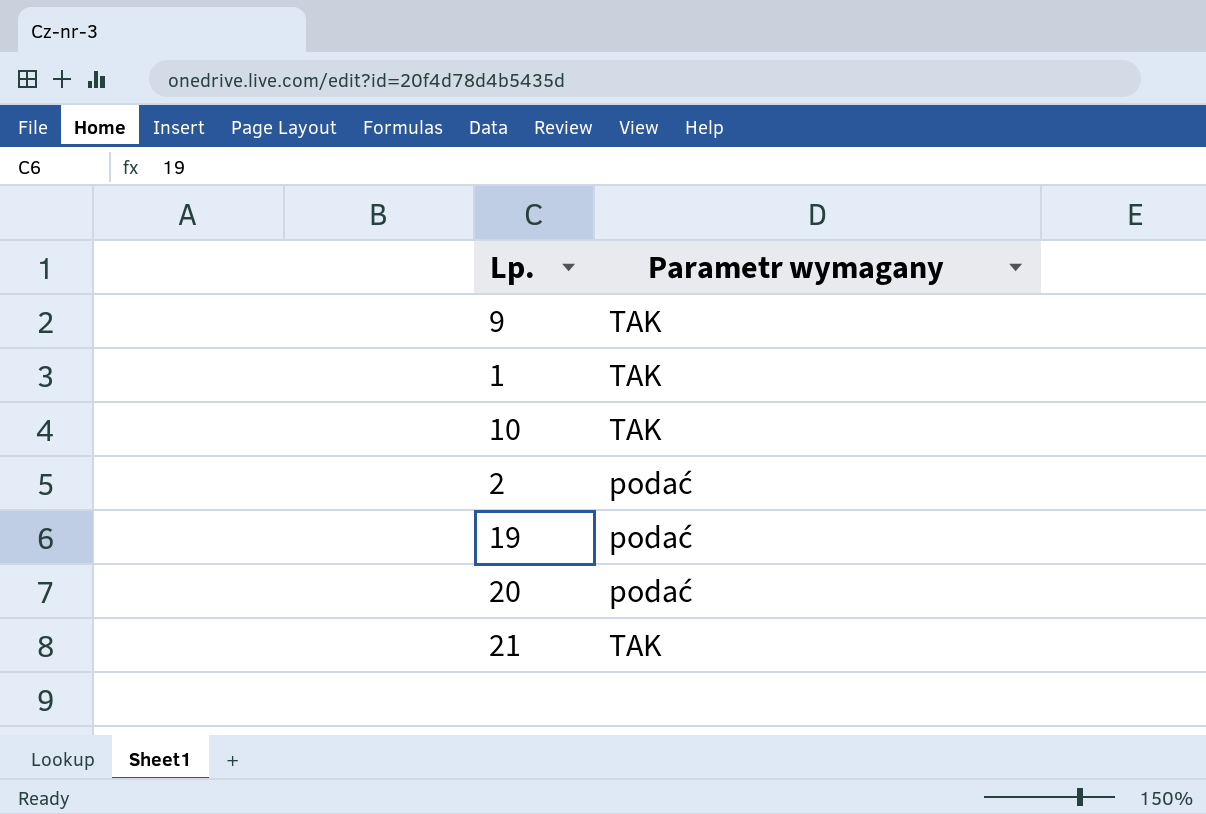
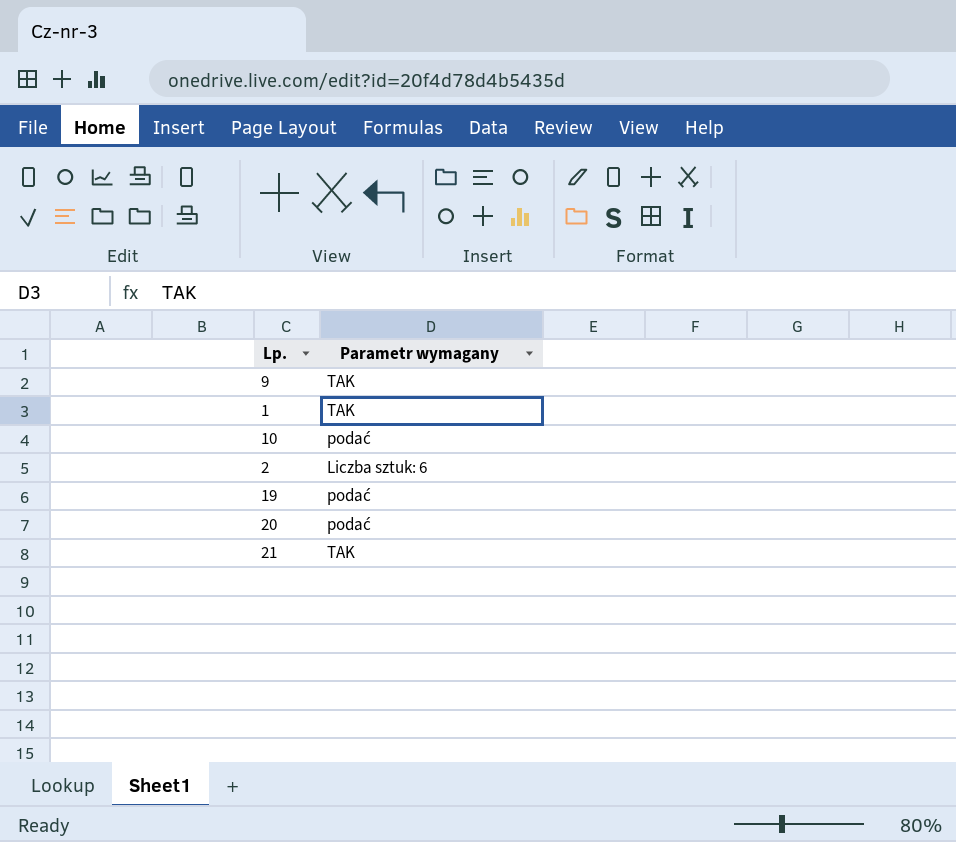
10 | Parametr wymagany: TAK -> podać
2 | Parametr wymagany: podać -> Liczba sztuk: 6

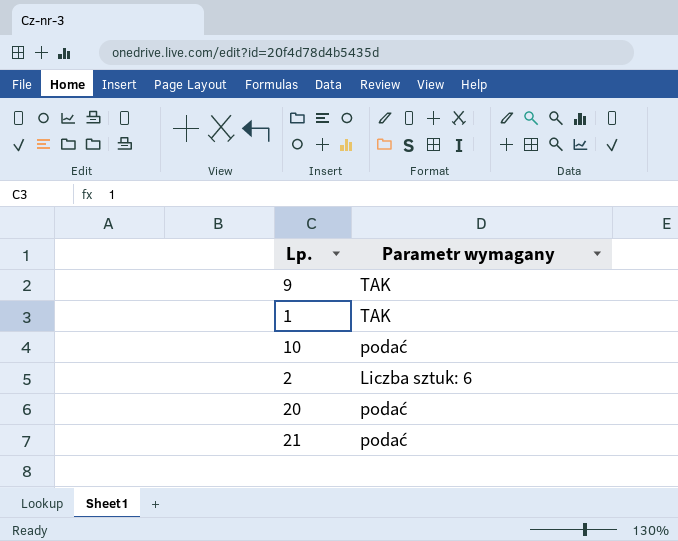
row 19: podać -> none
21 | Parametr wymagany: TAK -> podać

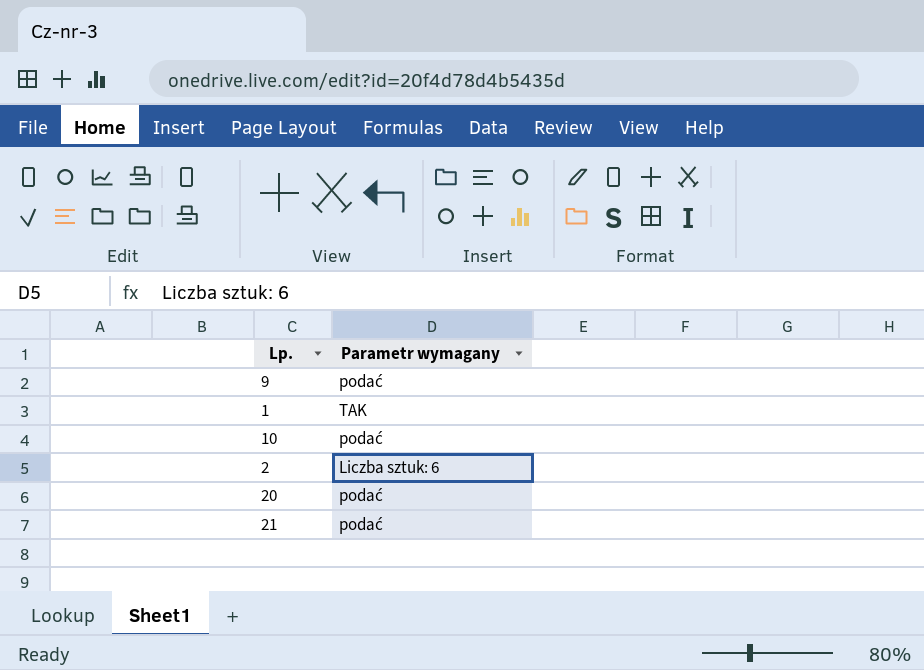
9 | Parametr wymagany: TAK -> podać

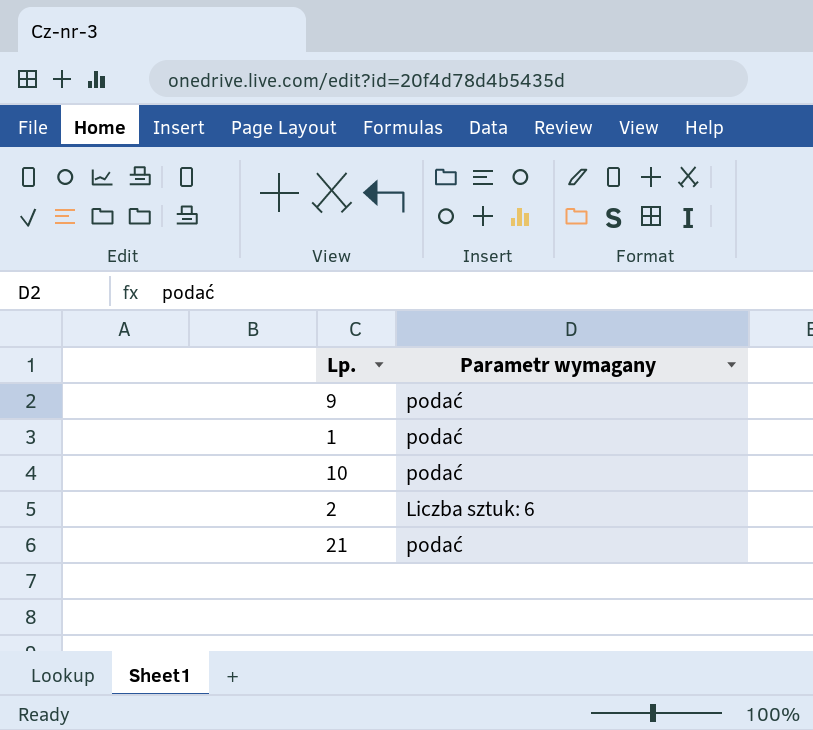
row 20: podać -> none
1 | Parametr wymagany: TAK -> podać

